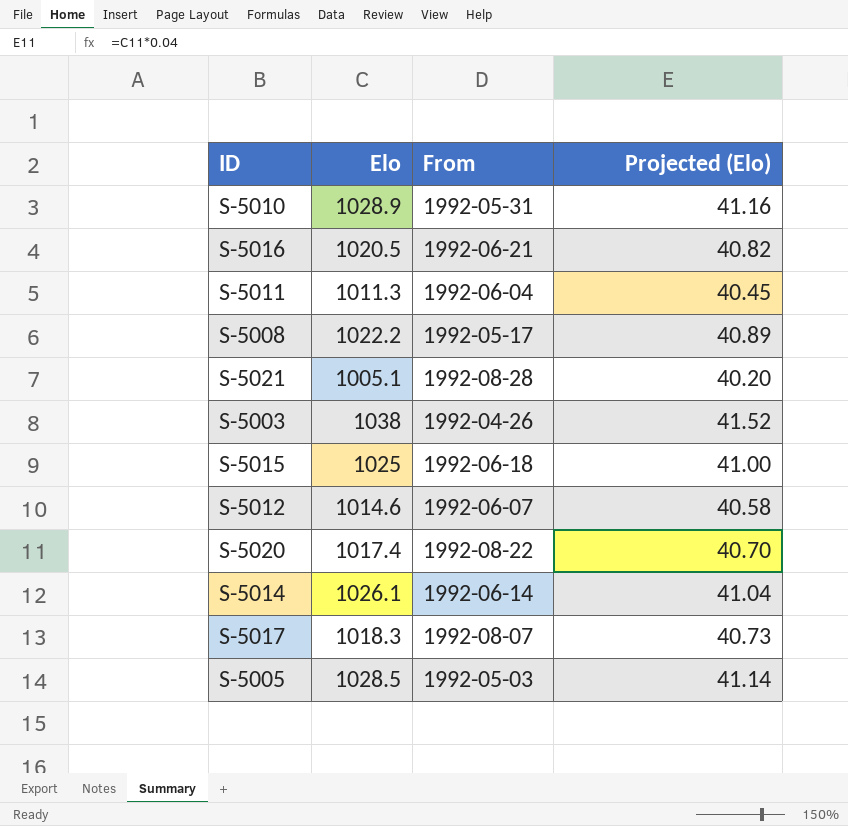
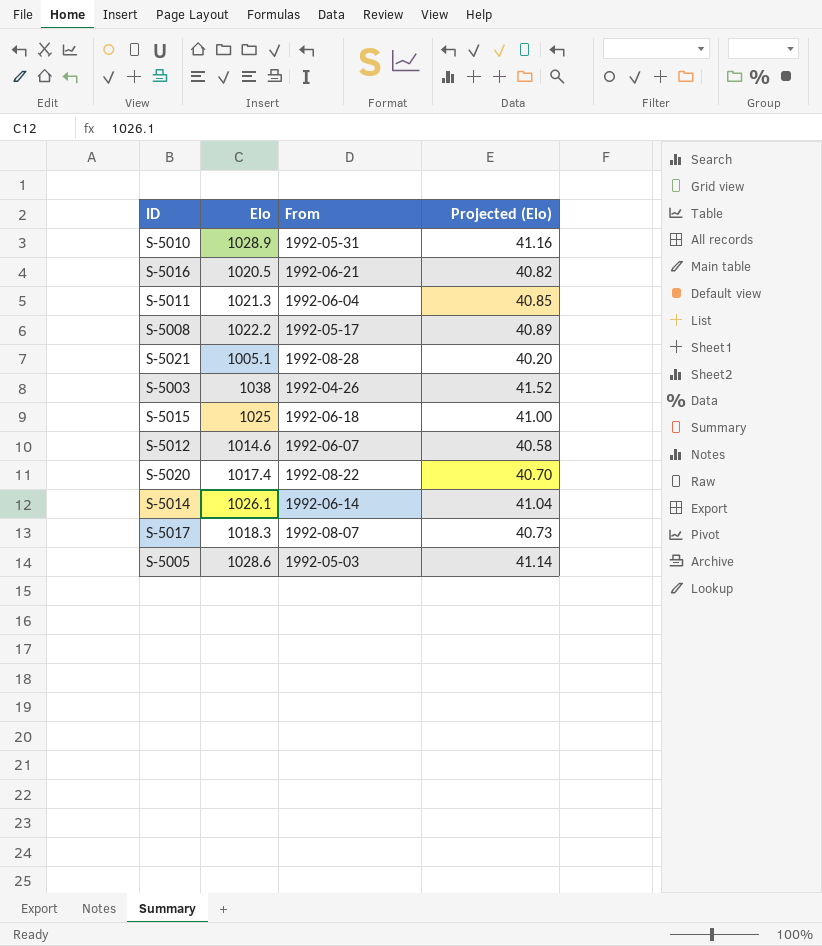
S-5011 | Elo: 1011.3 -> 1021.3
S-5011 | Projected (Elo): 40.45 -> 40.85
S-5005 | Elo: 1028.5 -> 1028.6

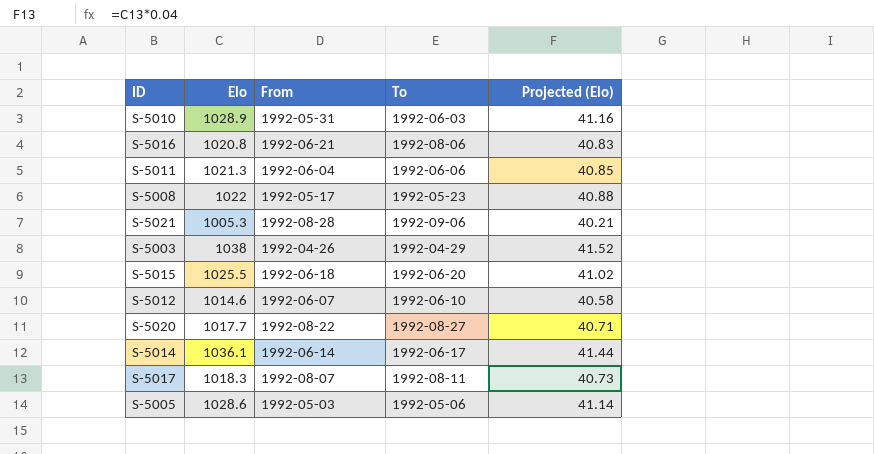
column To | position: none -> 4
S-5016 | Elo: 1020.5 -> 1020.8
S-5016 | Projected (Elo): 40.82 -> 40.83
S-5008 | Elo: 1022.2 -> 1022
S-5008 | Projected (Elo): 40.89 -> 40.88
S-5021 | Elo: 1005.1 -> 1005.3
S-5021 | Projected (Elo): 40.20 -> 40.21
S-5015 | Elo: 1025 -> 1025.5
S-5015 | Projected (Elo): 41.00 -> 41.02
S-5020 | Elo: 1017.4 -> 1017.7
S-5020 | Projected (Elo): 40.70 -> 40.71
S-5014 | Elo: 1026.1 -> 1036.1
S-5014 | Projected (Elo): 41.04 -> 41.44

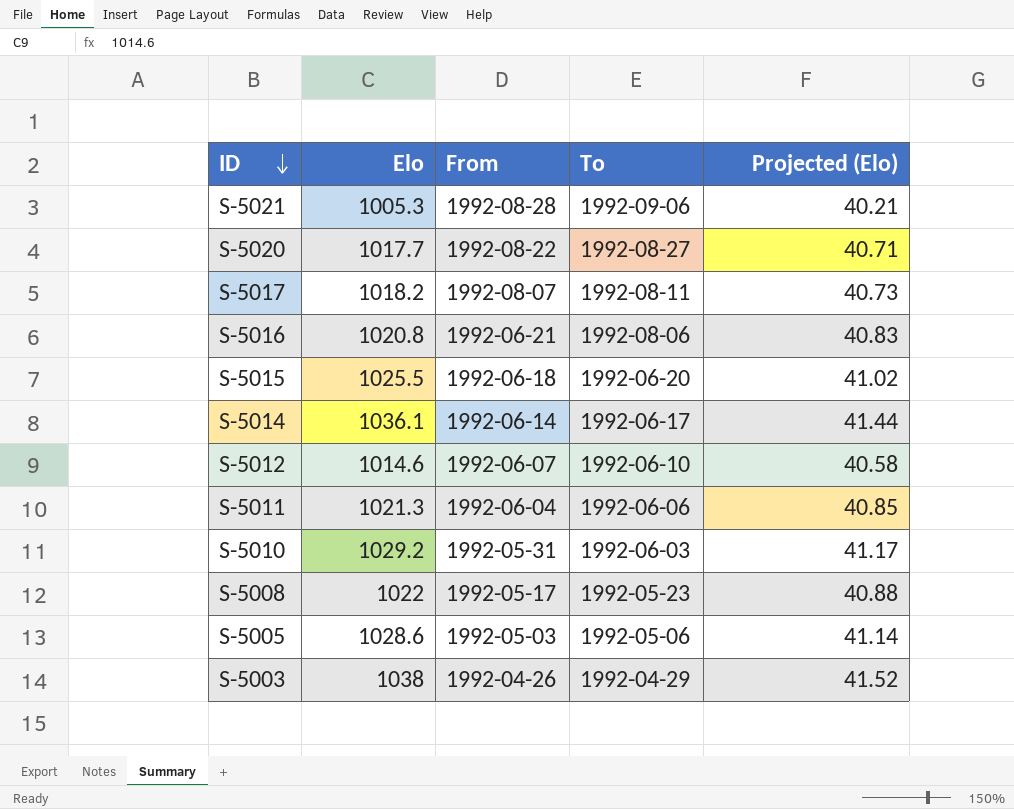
row order: none -> ID descending
S-5017 | Elo: 1018.3 -> 1018.2
S-5010 | Elo: 1028.9 -> 1029.2
S-5010 | Projected (Elo): 41.16 -> 41.17

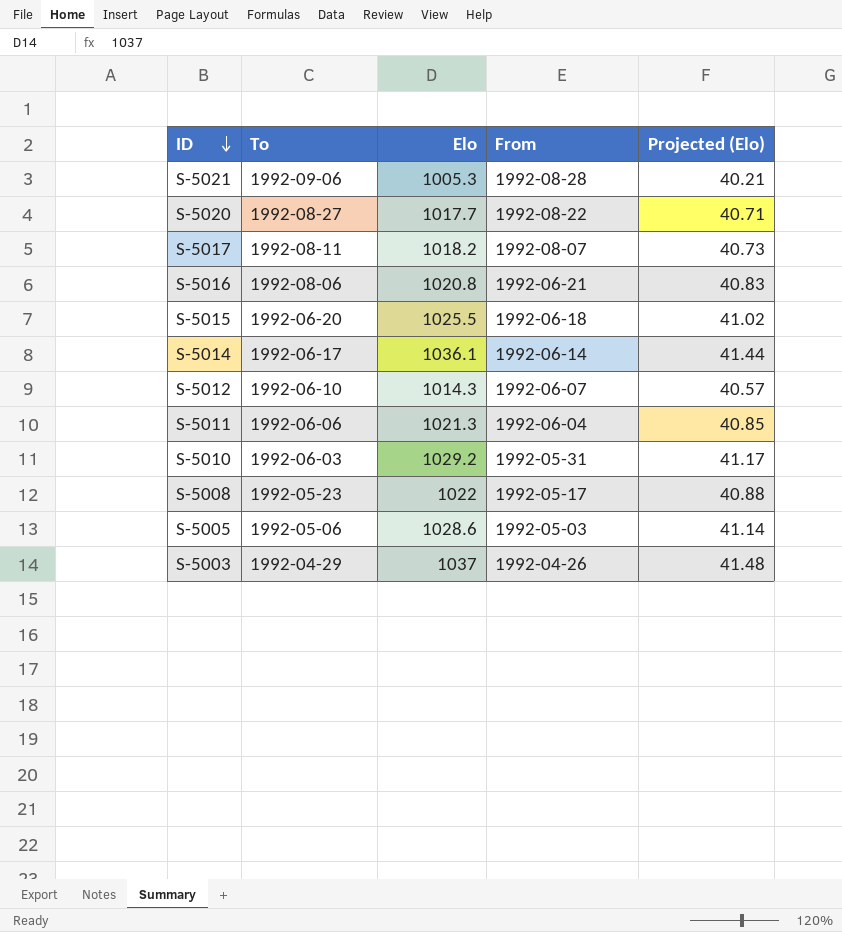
column To | position: 4 -> 2
S-5012 | Elo: 1014.6 -> 1014.3
S-5012 | Projected (Elo): 40.58 -> 40.57
S-5003 | Elo: 1038 -> 1037
S-5003 | Projected (Elo): 41.52 -> 41.48

